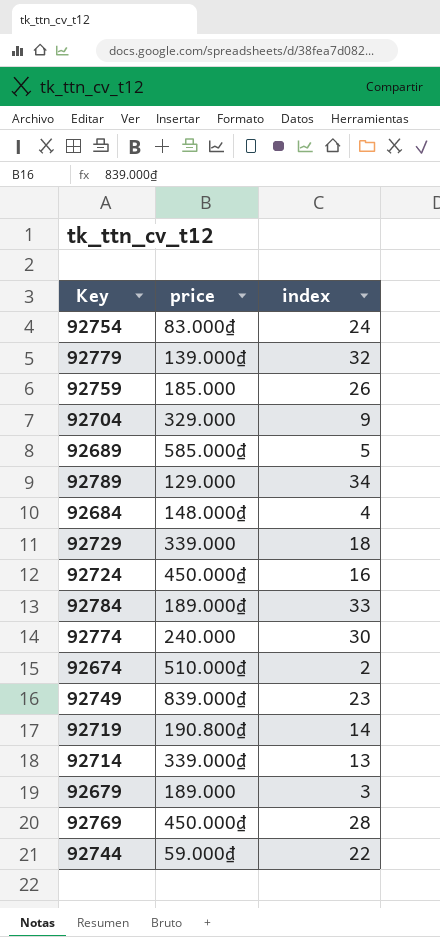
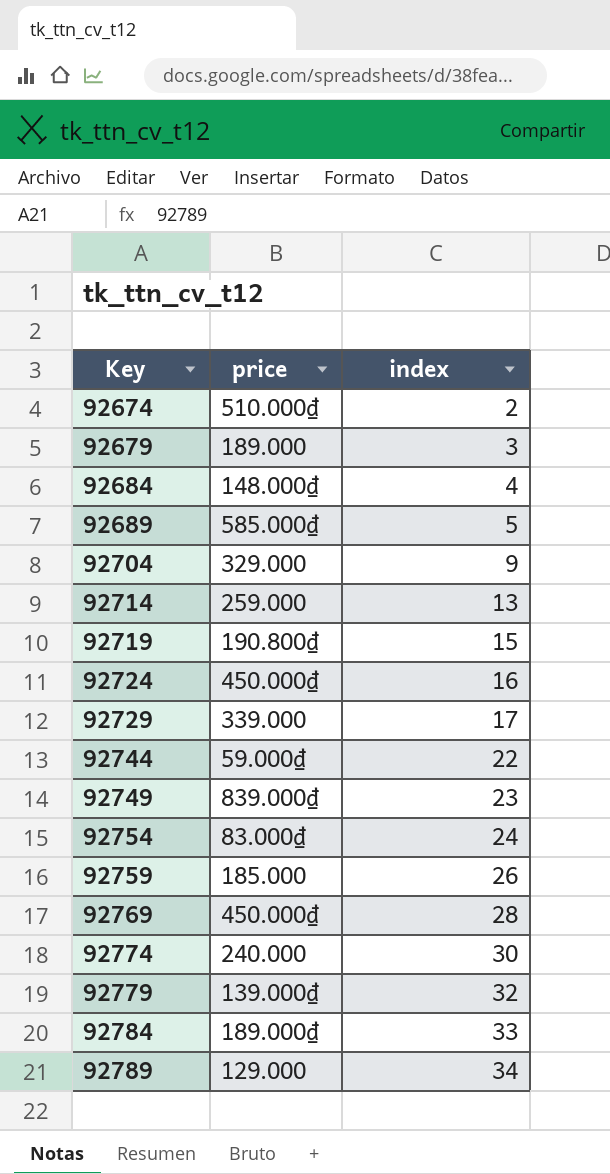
row order: none -> Key ascending
92714 | price: 339.000₫ -> 259.000
92719 | index: 14 -> 15
92729 | index: 18 -> 17

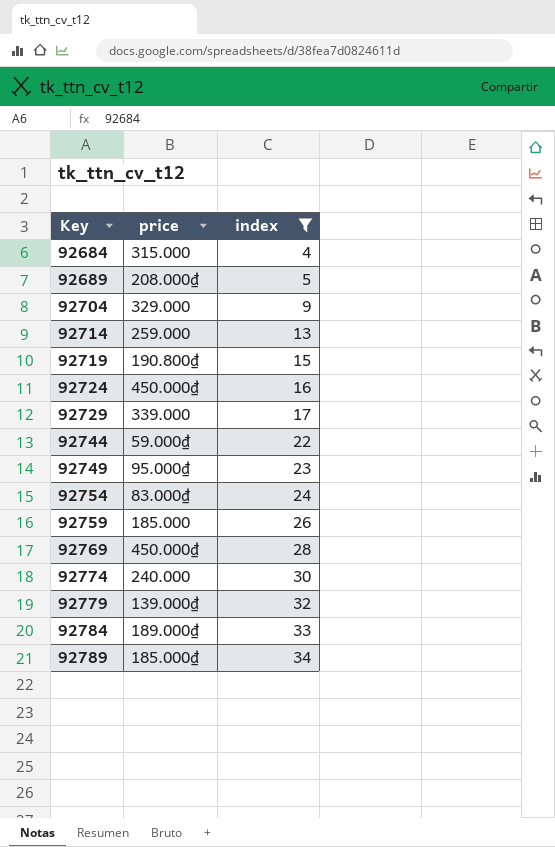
filter: none -> index >= 4
92684 | price: 148.000₫ -> 315.000
92689 | price: 585.000₫ -> 208.000₫
92749 | price: 839.000₫ -> 95.000₫
92789 | price: 129.000 -> 185.000₫

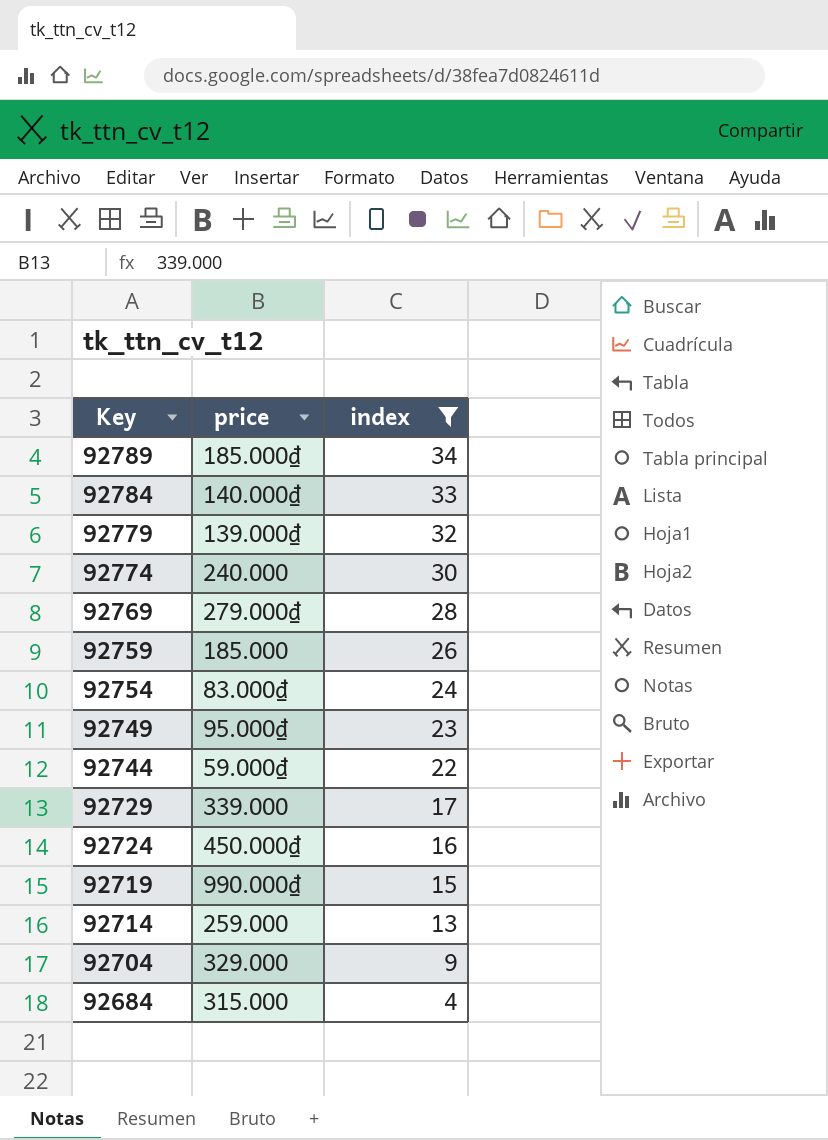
row order: Key ascending -> Key descending
row 92689: 208.000₫ | 5 -> none
92784 | price: 189.000₫ -> 140.000₫
92769 | price: 450.000₫ -> 279.000₫
92719 | price: 190.800₫ -> 990.000₫

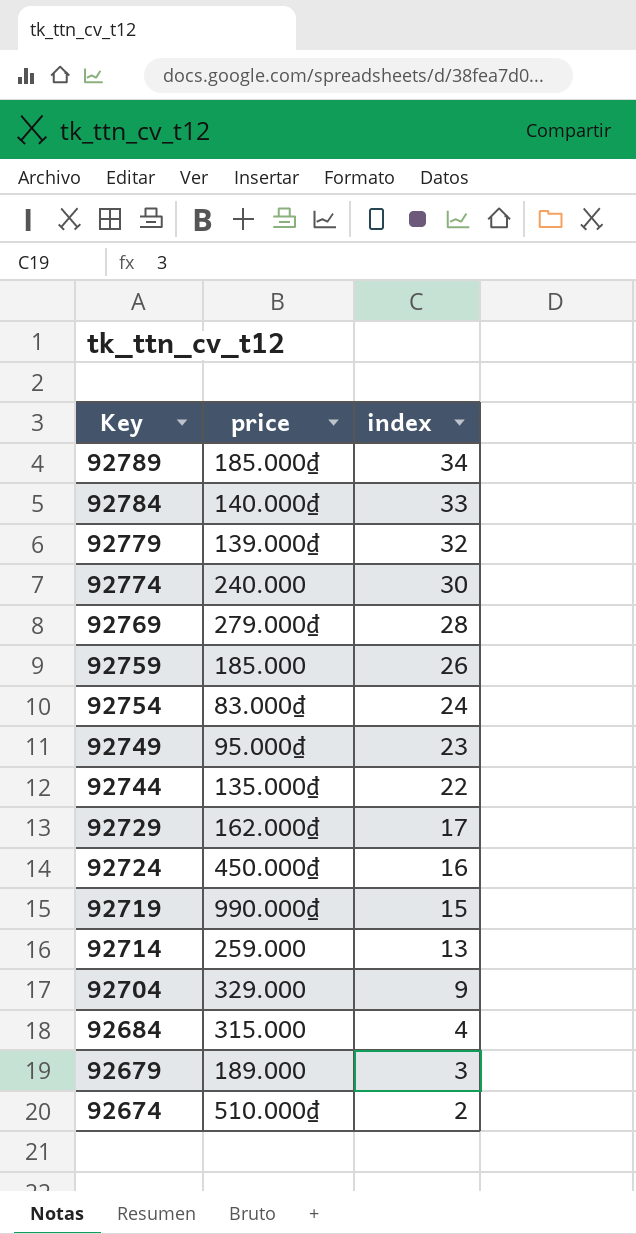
filter: index >= 4 -> none
92744 | price: 59.000₫ -> 135.000₫
92729 | price: 339.000 -> 162.000₫

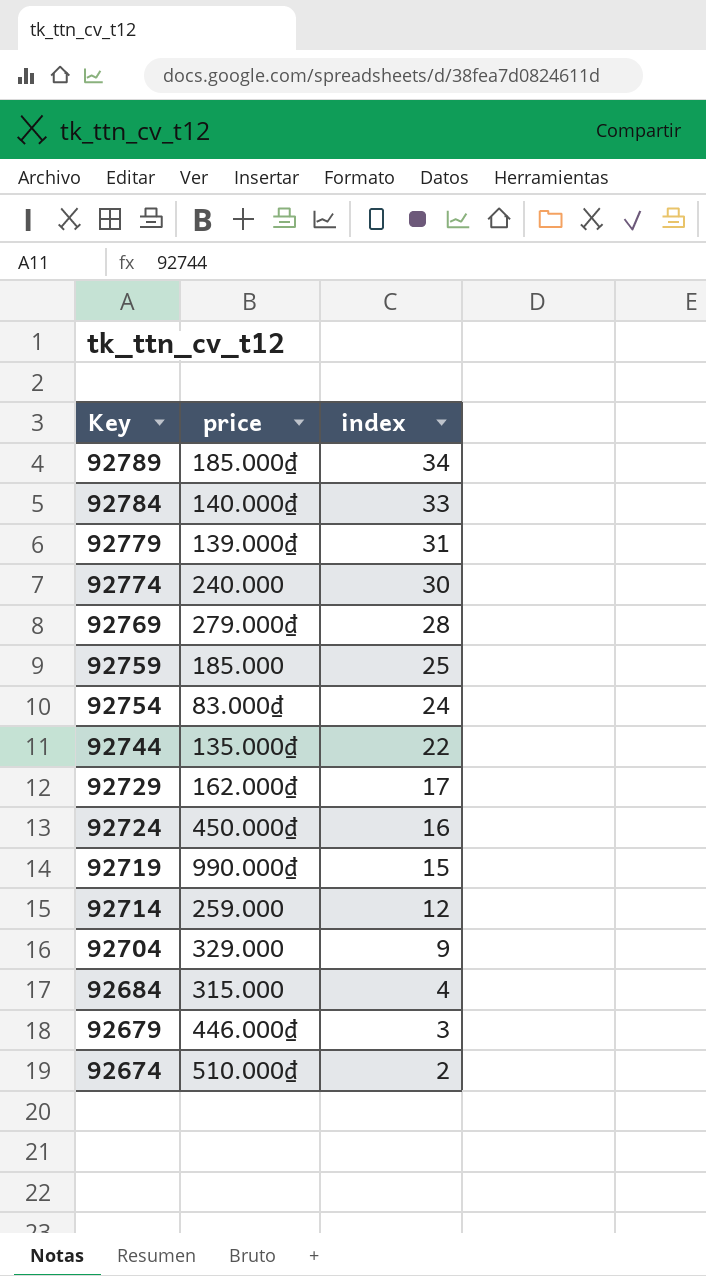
row 92749: 95.000₫ | 23 -> none
92779 | index: 32 -> 31
92759 | index: 26 -> 25
92714 | index: 13 -> 12
92679 | price: 189.000 -> 446.000₫

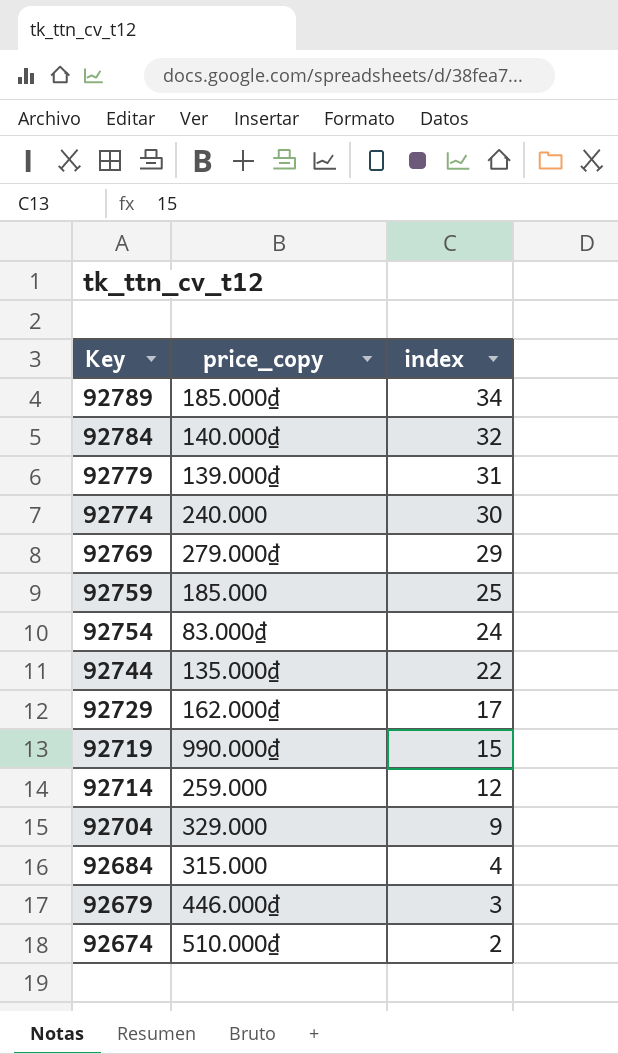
column name: price -> price_copy
row 92724: 450.000₫ | 16 -> none
92784 | index: 33 -> 32
92769 | index: 28 -> 29

